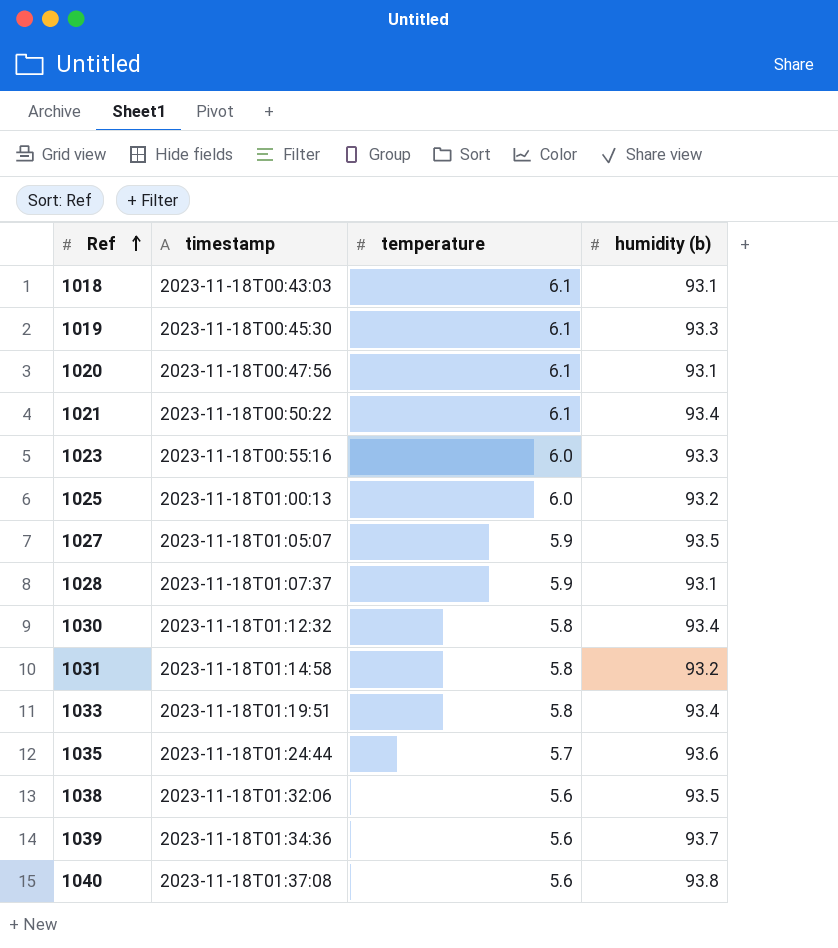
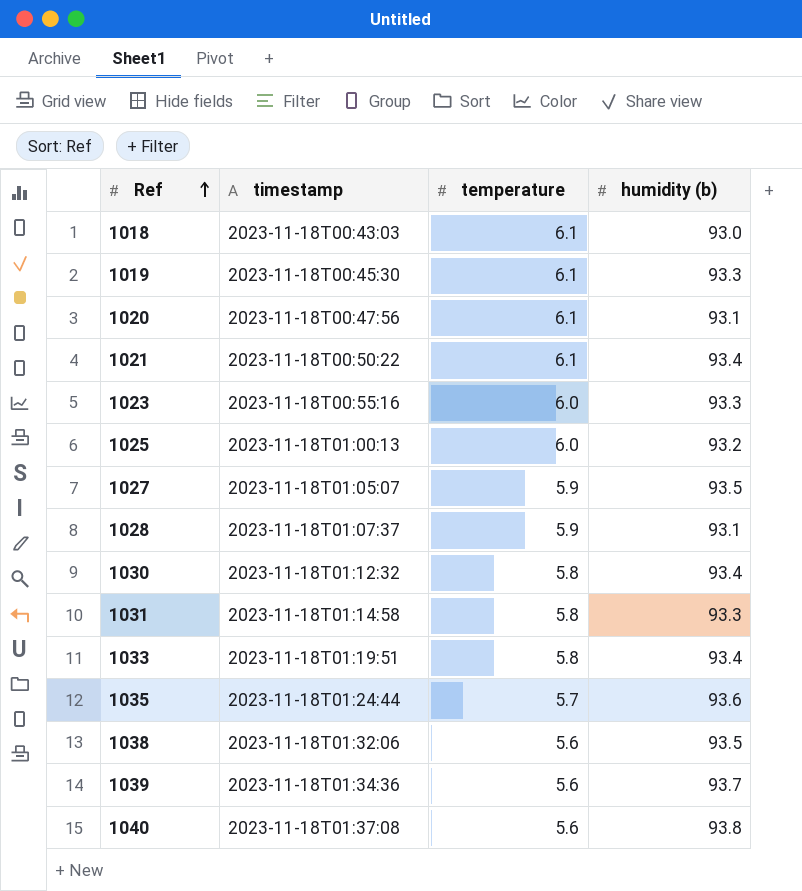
1018 | humidity (b): 93.1 -> 93.0
1031 | humidity (b): 93.2 -> 93.3

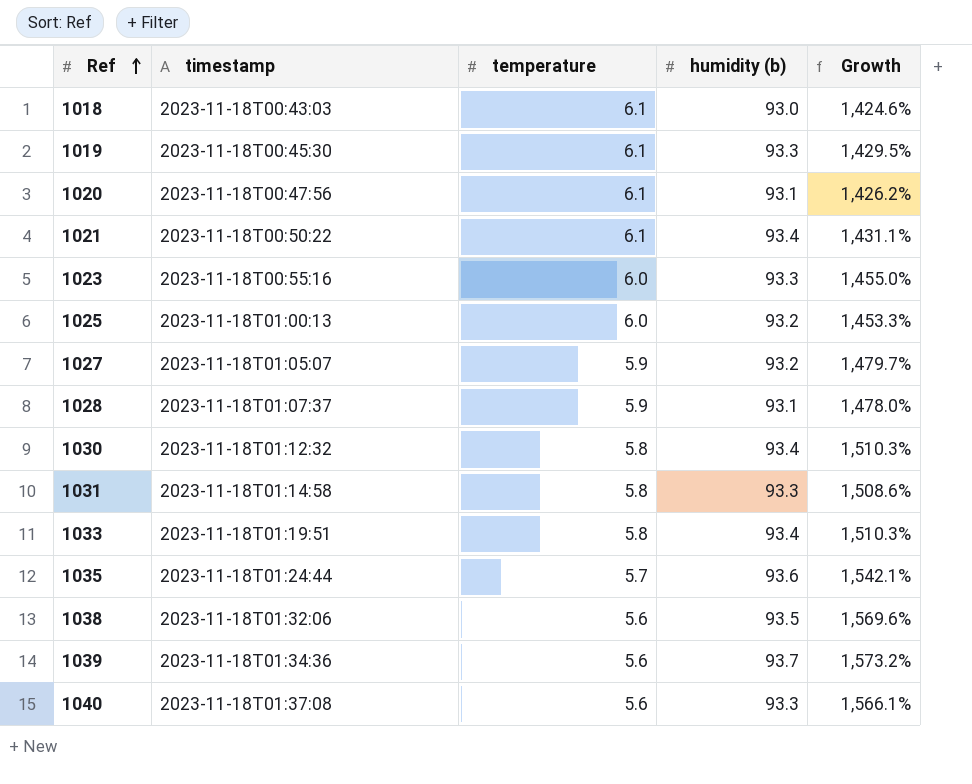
column Growth | formula: none -> ([humidity (b)] - [temperature]) / [temperature]
1027 | humidity (b): 93.5 -> 93.2
1040 | humidity (b): 93.8 -> 93.3

